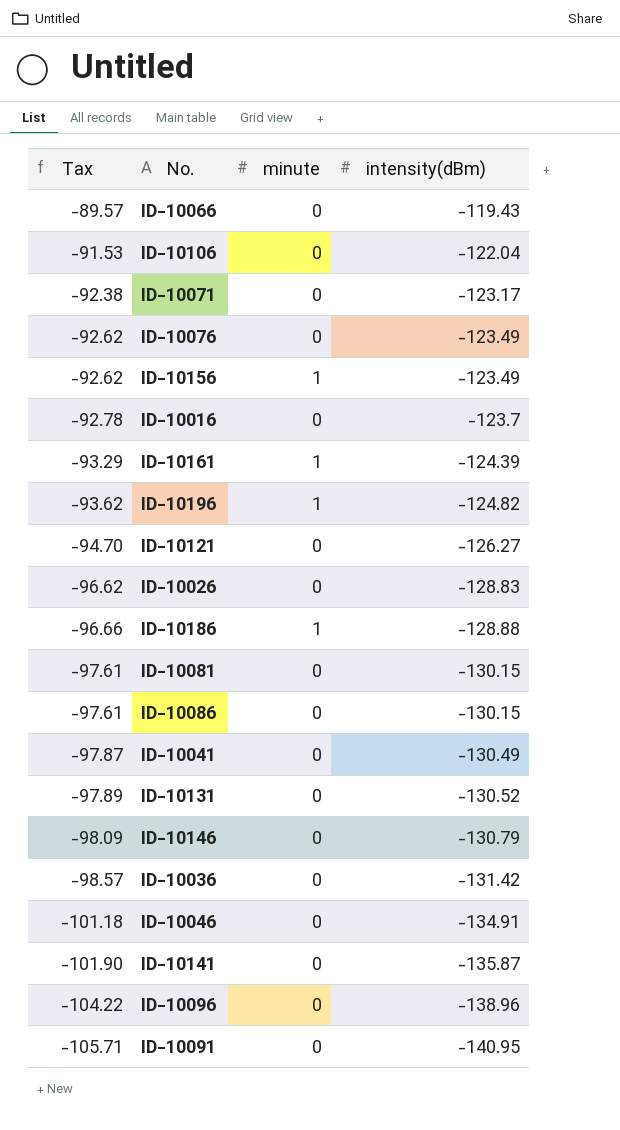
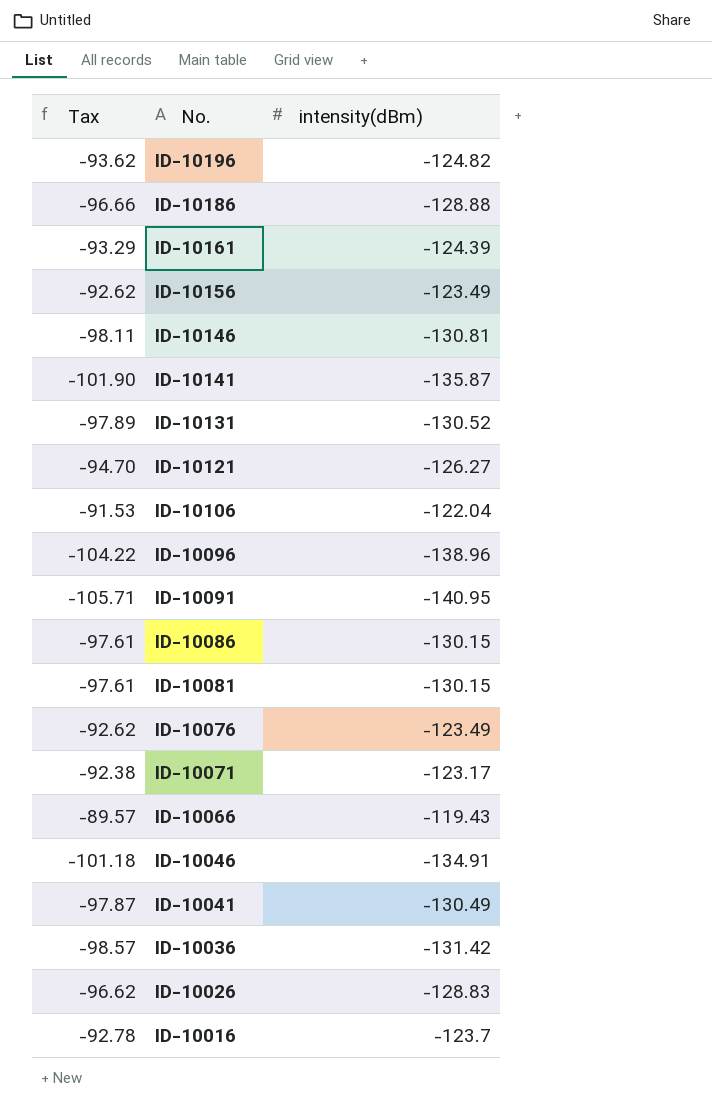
row order: Tax descending -> No. descending
column minute | position: 3 -> none
ID-10146 | Tax: -98.09 -> -98.11
ID-10146 | intensity(dBm): -130.79 -> -130.81

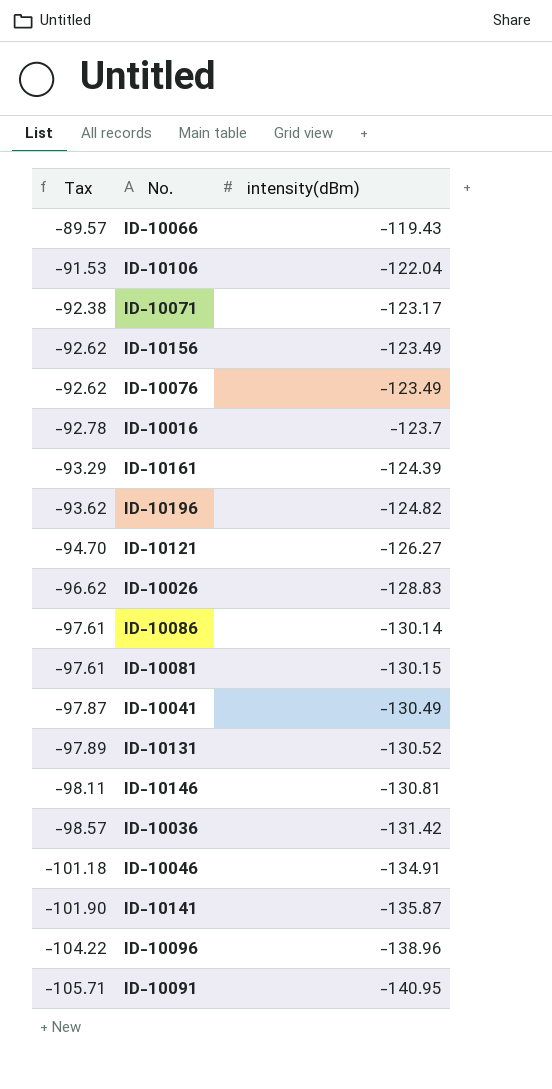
row order: No. descending -> Tax descending
row ID-10186: -96.66 | -128.88 -> none
ID-10086 | intensity(dBm): -130.15 -> -130.14

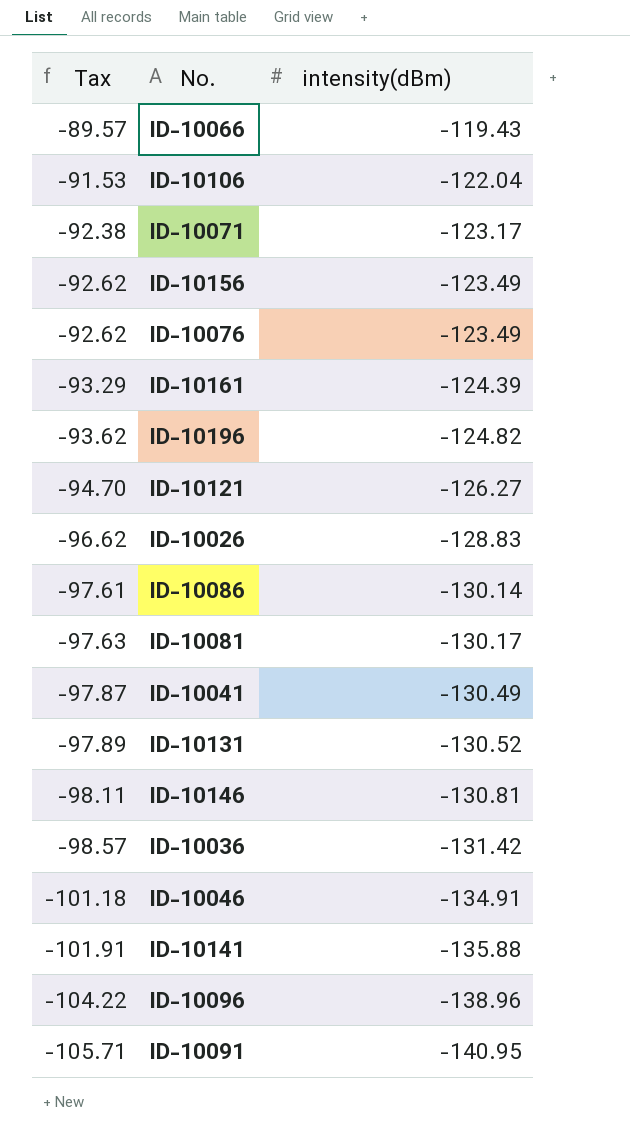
row ID-10016: -92.78 | -123.7 -> none
ID-10081 | Tax: -97.61 -> -97.63
ID-10081 | intensity(dBm): -130.15 -> -130.17
ID-10141 | Tax: -101.90 -> -101.91
ID-10141 | intensity(dBm): -135.87 -> -135.88

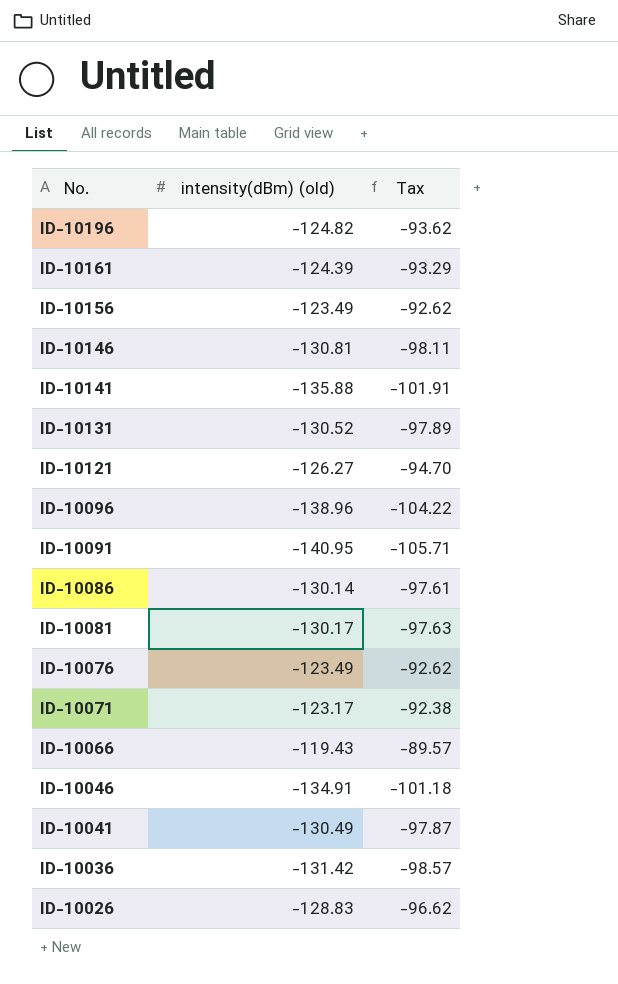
row order: Tax descending -> No. descending
column name: intensity(dBm) -> intensity(dBm) (old)
column Tax | position: 1 -> 3
row ID-10106: -91.53 | -122.04 -> none

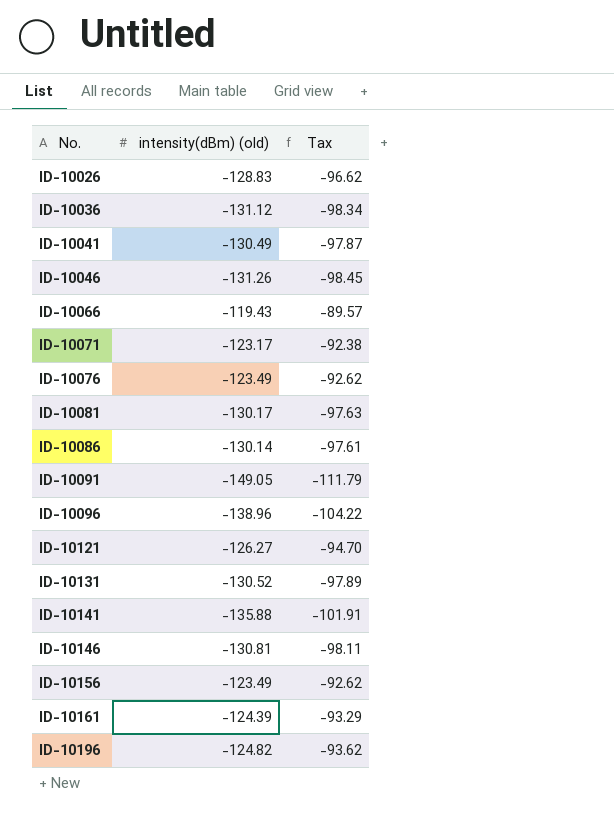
row order: No. descending -> No. ascending
ID-10036 | intensity(dBm) (old): -131.42 -> -131.12
ID-10036 | Tax: -98.57 -> -98.34
ID-10046 | intensity(dBm) (old): -134.91 -> -131.26
ID-10046 | Tax: -101.18 -> -98.45
ID-10091 | intensity(dBm) (old): -140.95 -> -149.05
ID-10091 | Tax: -105.71 -> -111.79

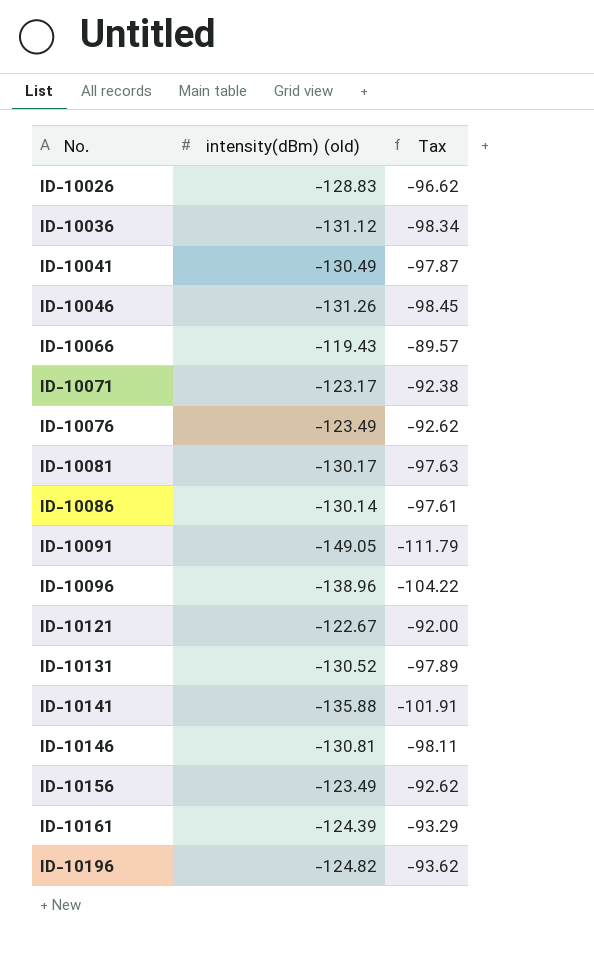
ID-10121 | intensity(dBm) (old): -126.27 -> -122.67
ID-10121 | Tax: -94.70 -> -92.00

